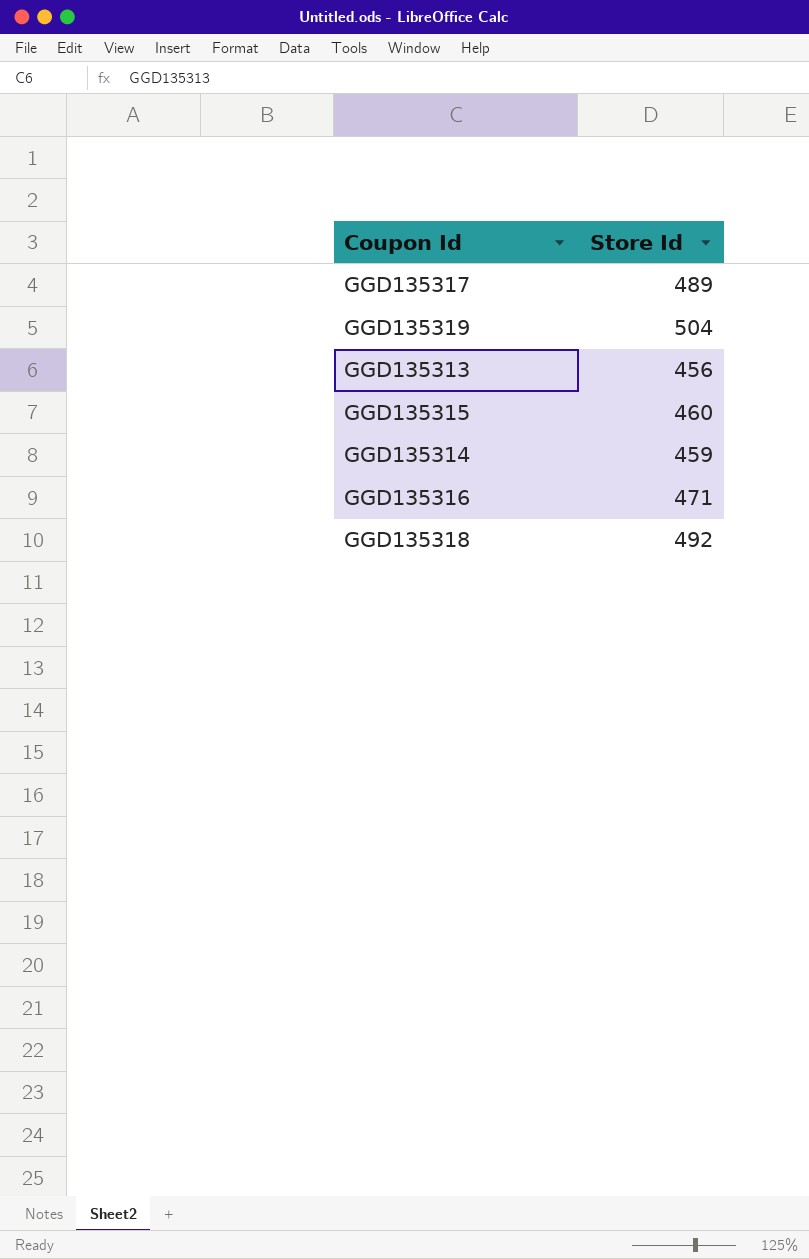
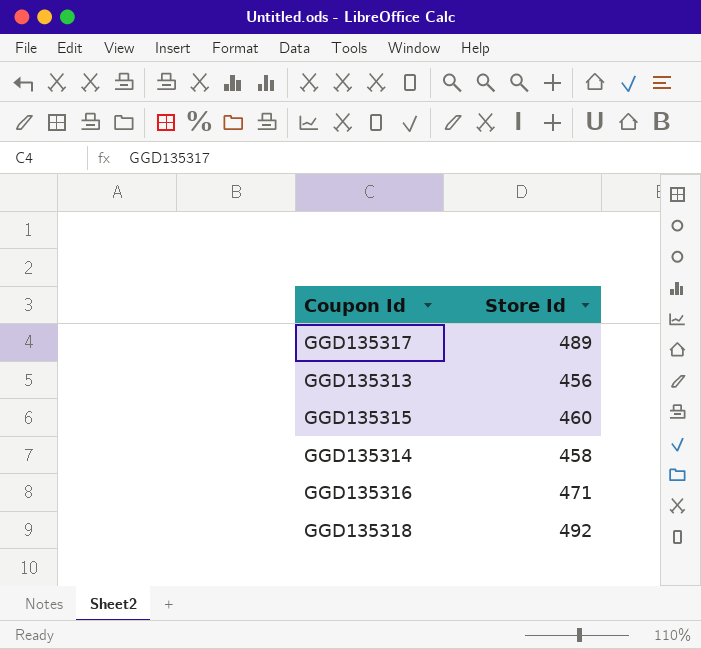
row GGD135319: 504 -> none
GGD135314 | Store Id: 459 -> 458

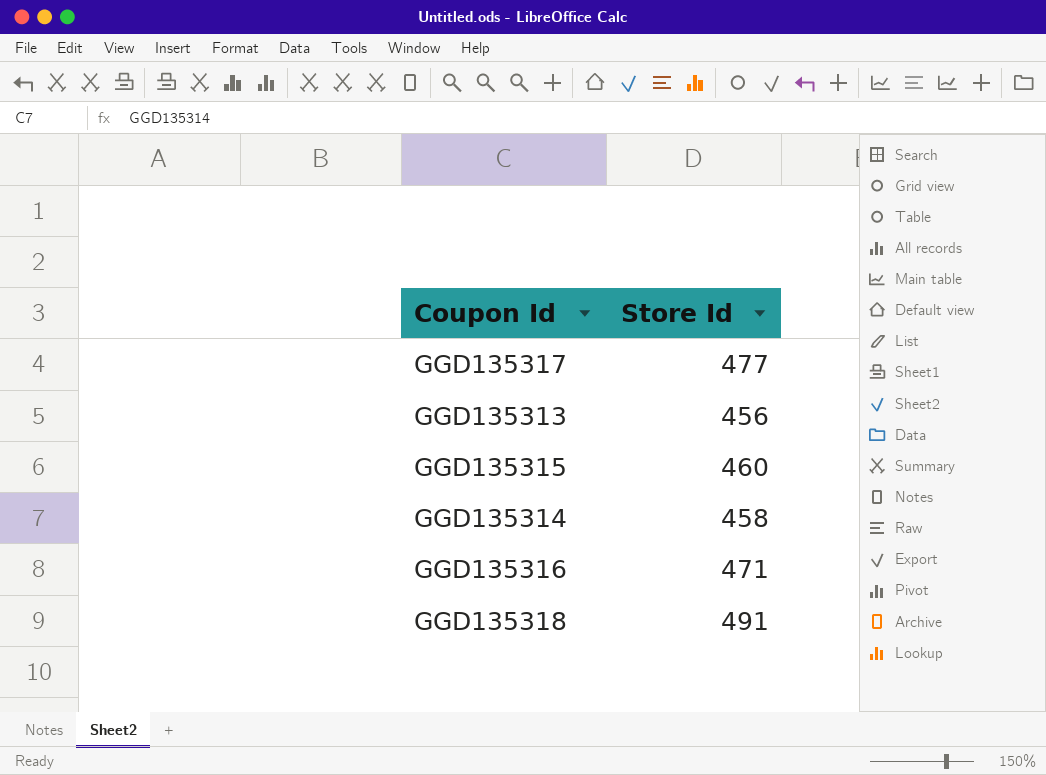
GGD135317 | Store Id: 489 -> 477
GGD135318 | Store Id: 492 -> 491

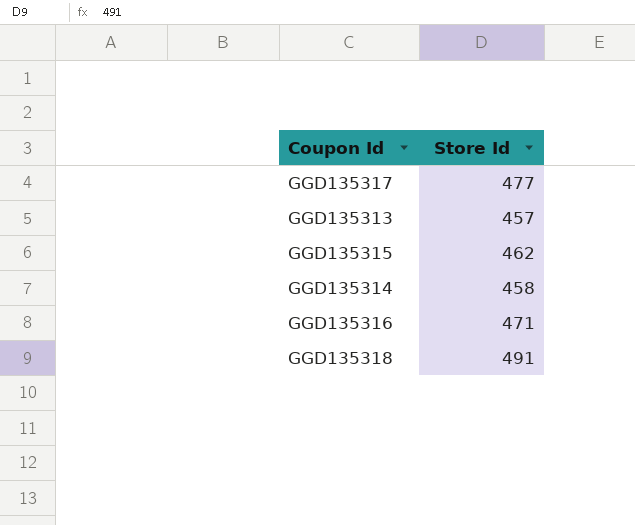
GGD135313 | Store Id: 456 -> 457
GGD135315 | Store Id: 460 -> 462

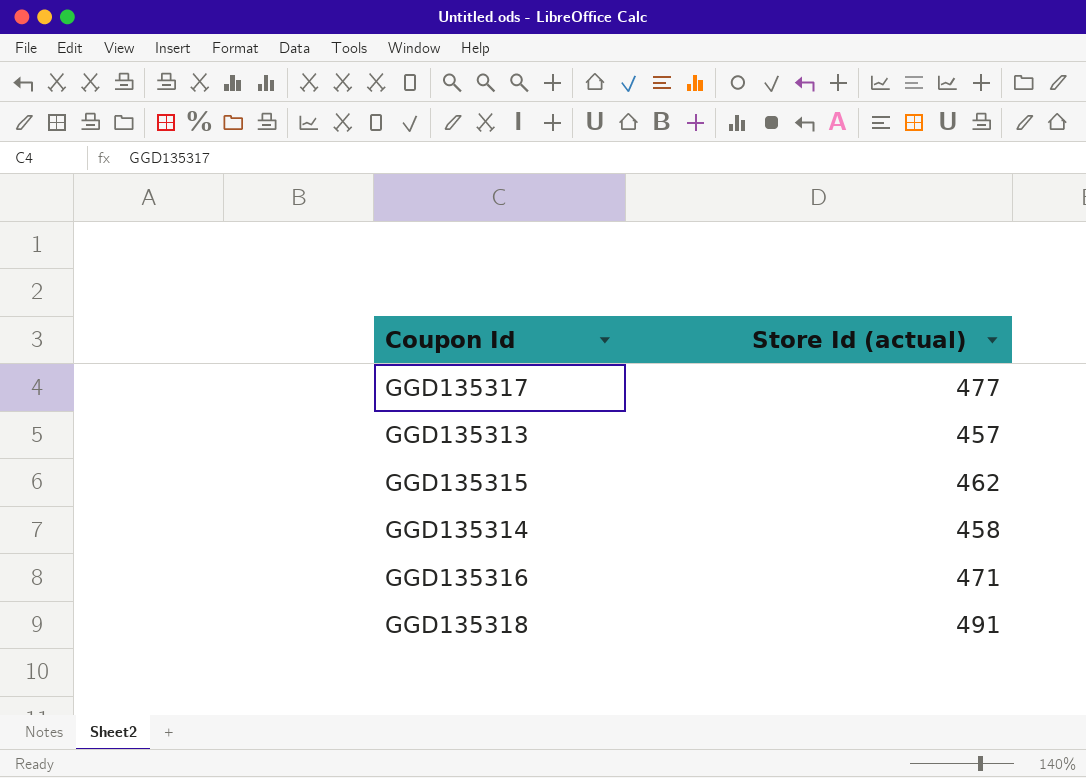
column name: Store Id -> Store Id (actual)

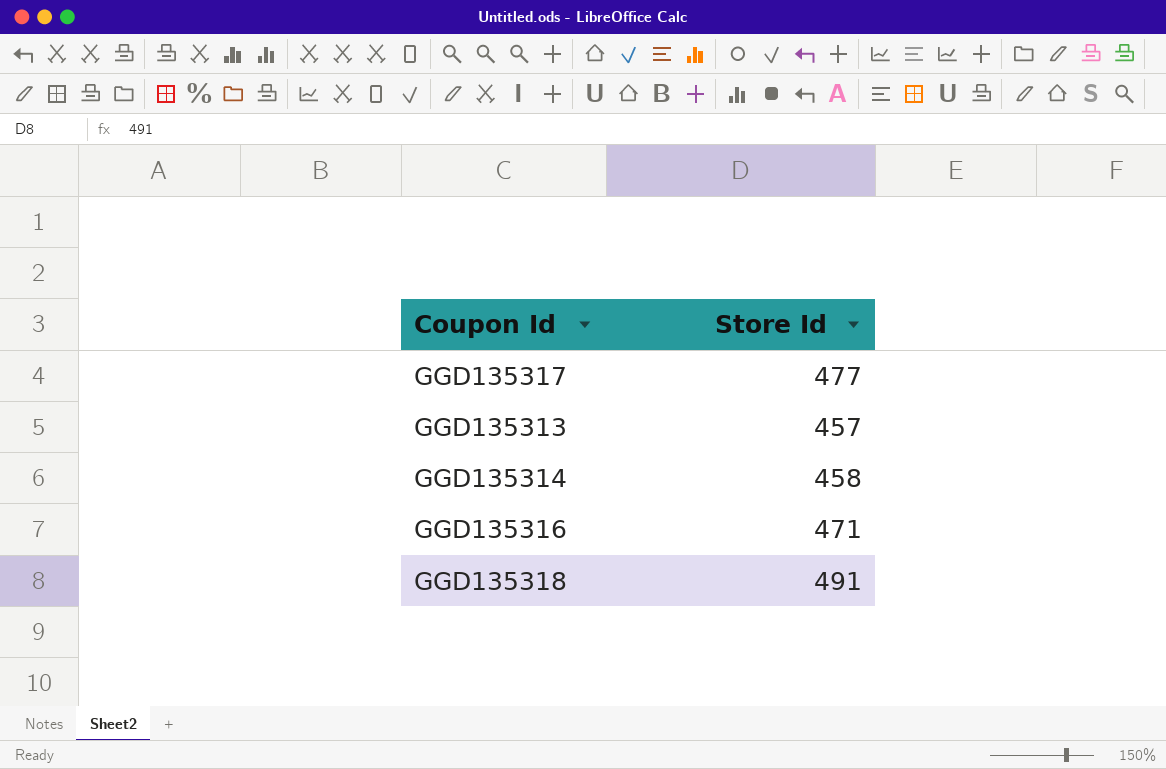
column name: Store Id (actual) -> Store Id
row GGD135315: 462 -> none

